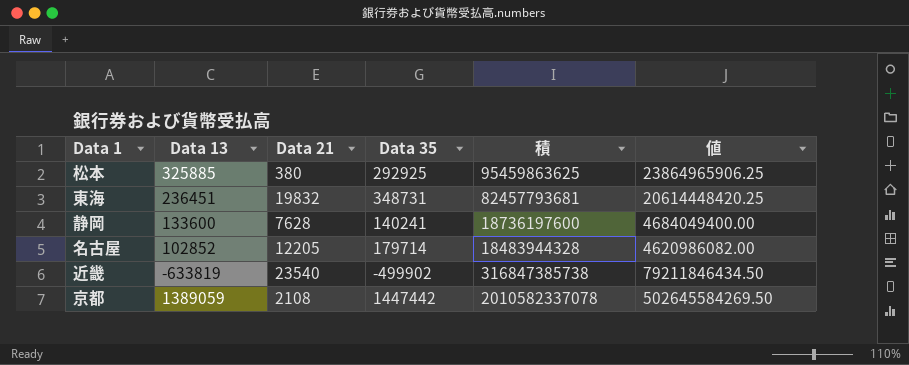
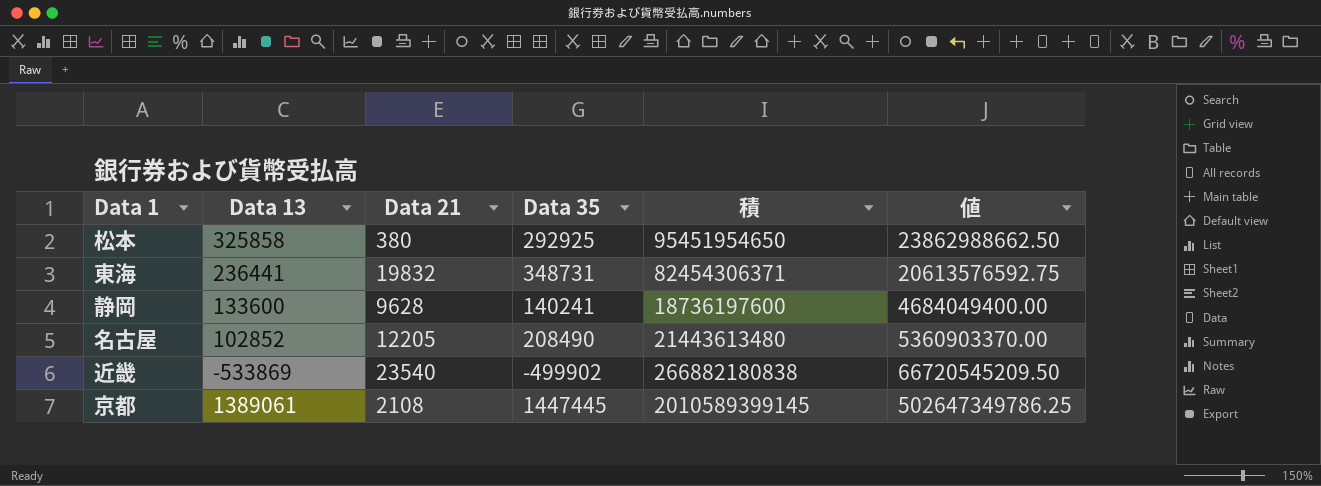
松本 | Data 13: 325885 -> 325858
松本 | 積: 95459863625 -> 95451954650
松本 | 値: 23864965906.25 -> 23862988662.50
東海 | Data 13: 236451 -> 236441
東海 | 積: 82457793681 -> 82454306371
東海 | 値: 20614448420.25 -> 20613576592.75
静岡 | Data 21: 7628 -> 9628
名古屋 | Data 35: 179714 -> 208490
名古屋 | 積: 18483944328 -> 21443613480
名古屋 | 値: 4620986082.00 -> 5360903370.00
近畿 | Data 13: -633819 -> -533869
近畿 | 積: 316847385738 -> 266882180838
近畿 | 値: 79211846434.50 -> 66720545209.50
京都 | Data 13: 1389059 -> 1389061
京都 | Data 35: 1447442 -> 1447445
京都 | 積: 2010582337078 -> 2010589399145
京都 | 値: 502645584269.50 -> 502647349786.25

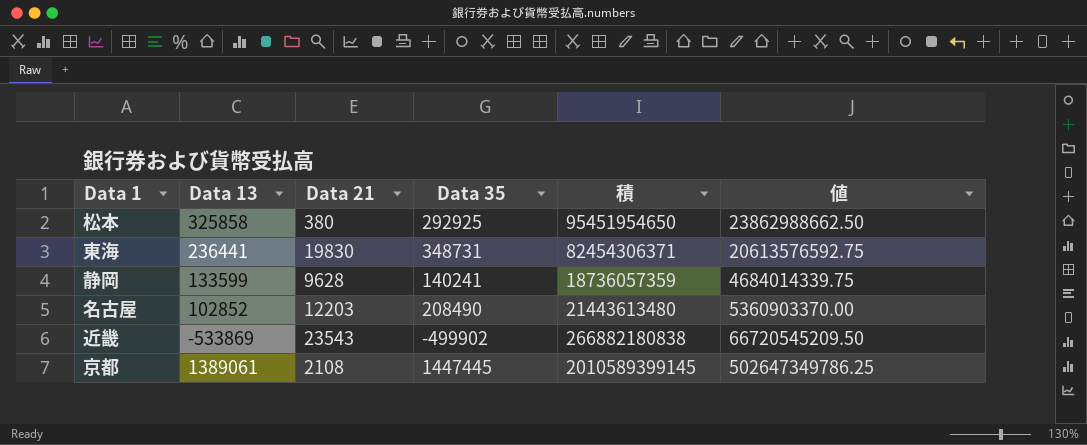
東海 | Data 21: 19832 -> 19830
静岡 | Data 13: 133600 -> 133599
静岡 | 積: 18736197600 -> 18736057359
静岡 | 値: 4684049400.00 -> 4684014339.75
名古屋 | Data 21: 12205 -> 12203
近畿 | Data 21: 23540 -> 23543

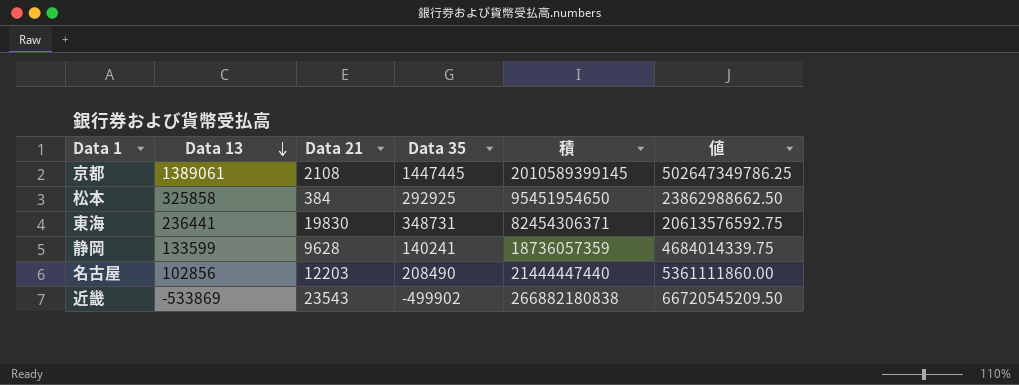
row order: none -> Data 13 descending
松本 | Data 21: 380 -> 384
名古屋 | Data 13: 102852 -> 102856
名古屋 | 積: 21443613480 -> 21444447440
名古屋 | 値: 5360903370.00 -> 5361111860.00

